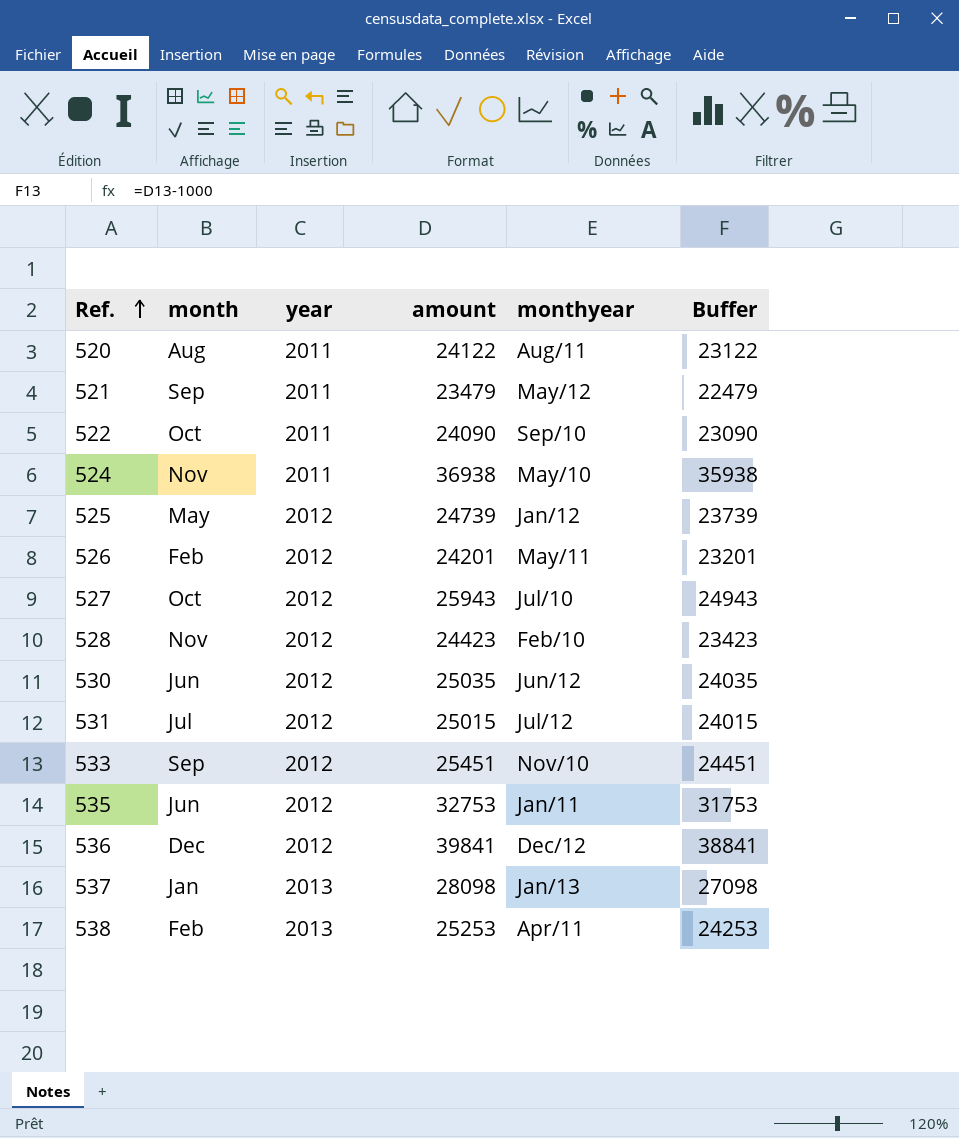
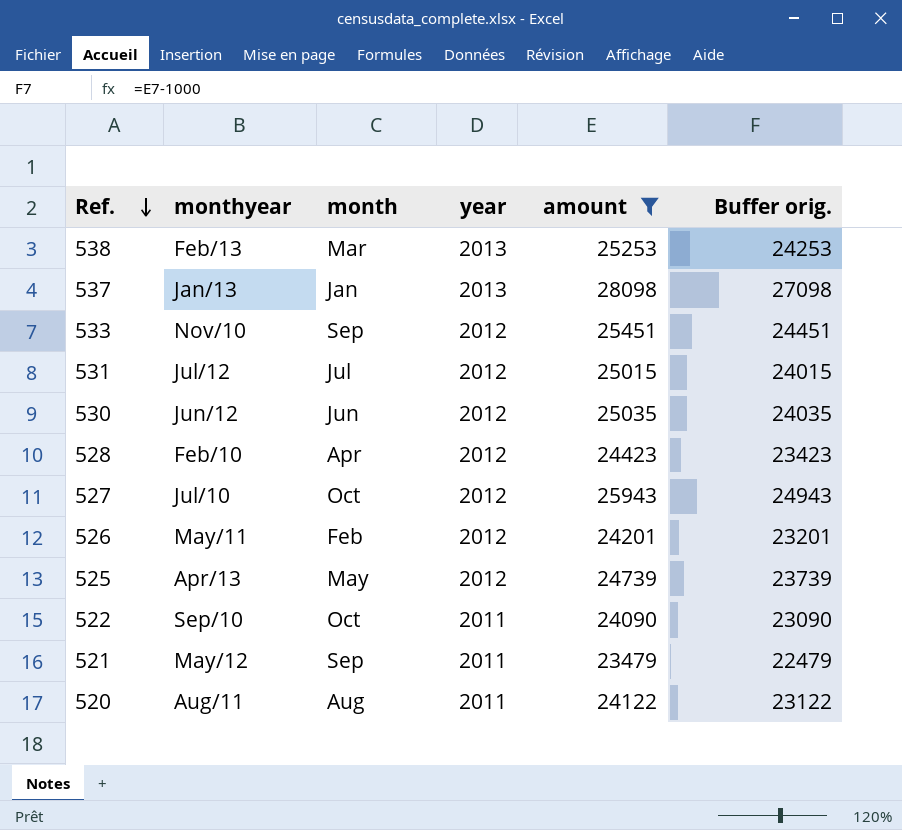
filter: none -> amount <= 28098
row order: Ref. ascending -> Ref. descending
column monthyear | position: 5 -> 2
column name: Buffer -> Buffer orig.
538 | monthyear: Apr/11 -> Feb/13
538 | month: Feb -> Mar
528 | month: Nov -> Apr
525 | monthyear: Jan/12 -> Apr/13

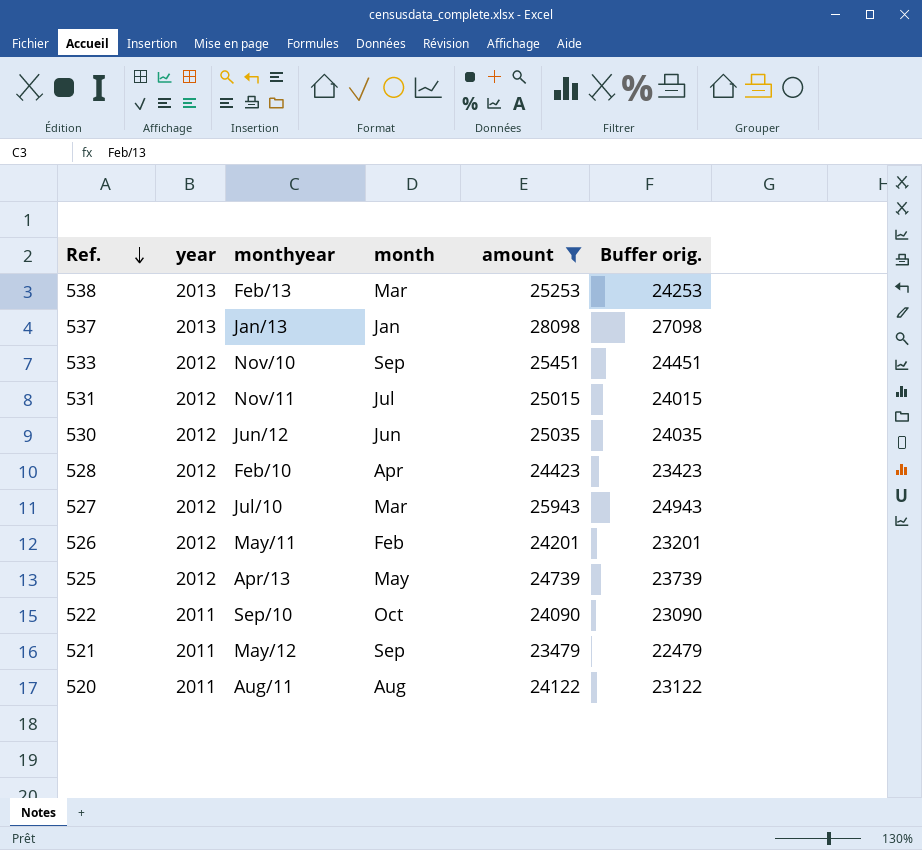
column year | position: 4 -> 2
531 | monthyear: Jul/12 -> Nov/11
527 | month: Oct -> Mar

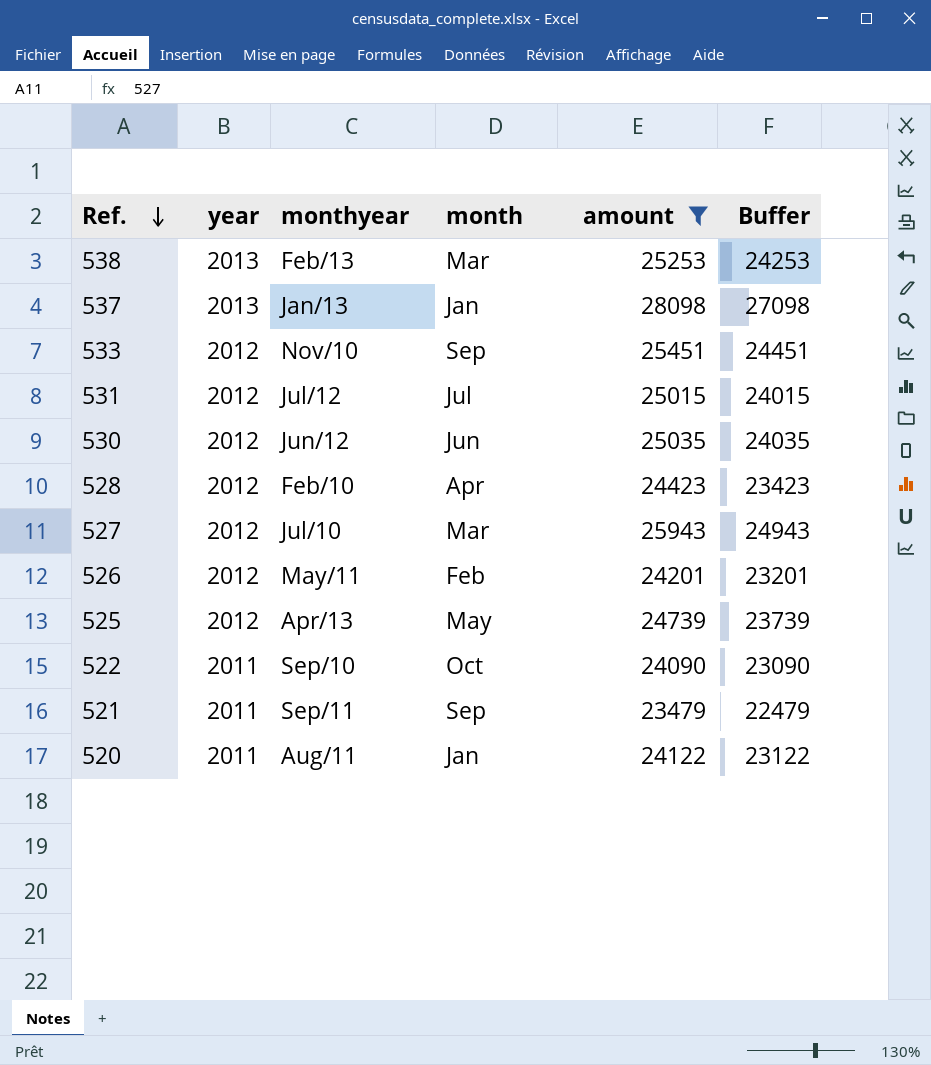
column name: Buffer orig. -> Buffer
531 | monthyear: Nov/11 -> Jul/12
521 | monthyear: May/12 -> Sep/11
520 | month: Aug -> Jan

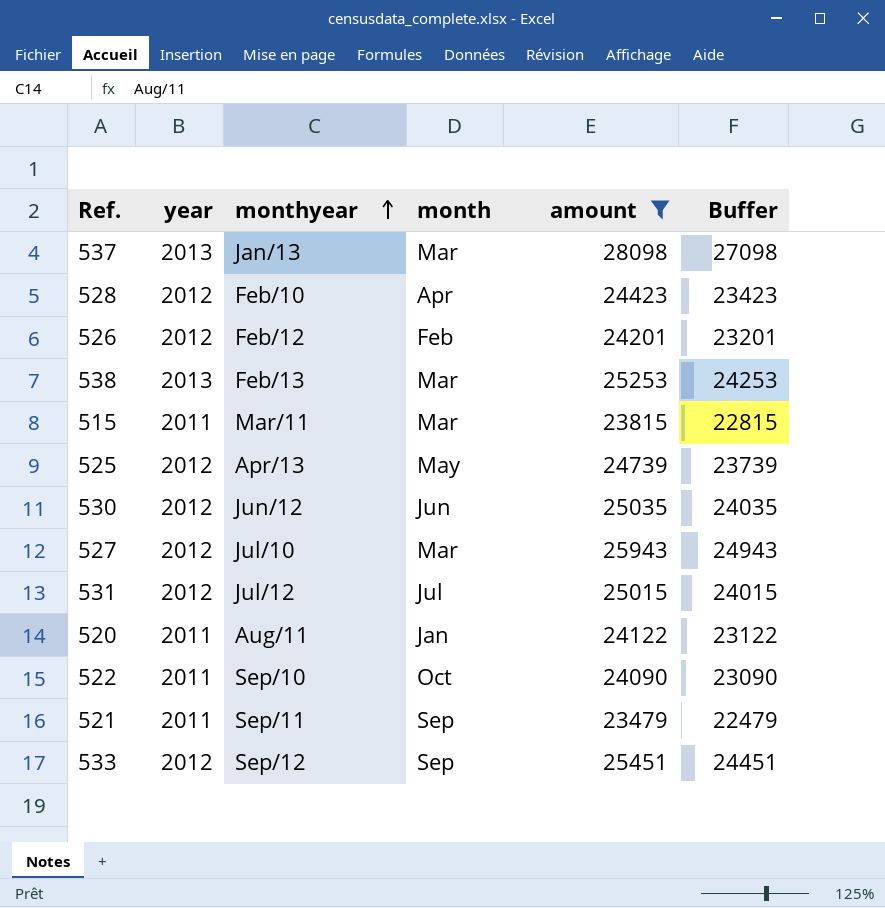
row order: Ref. descending -> monthyear ascending
537 | month: Jan -> Mar
526 | monthyear: May/11 -> Feb/12
row 515: none -> 2011 | Mar/11 | Mar | 23815 | 22815
533 | monthyear: Nov/10 -> Sep/12

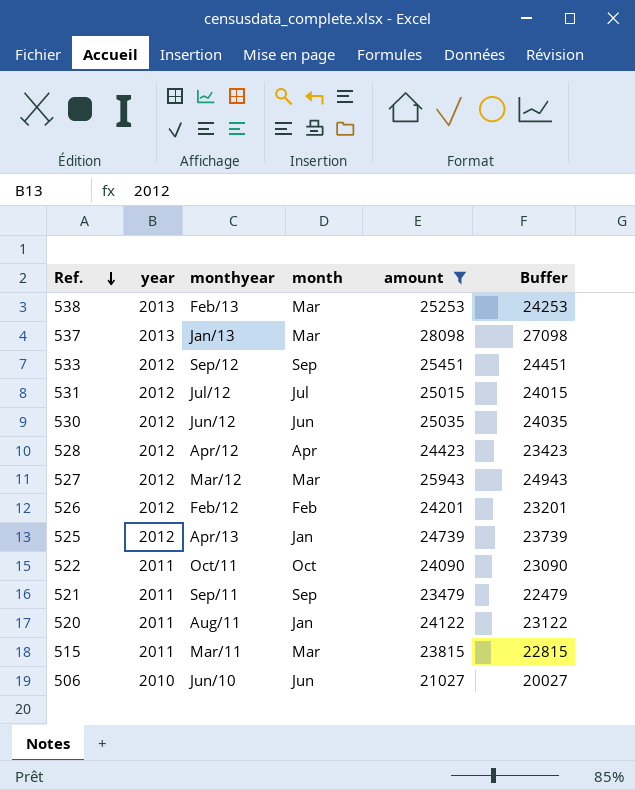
row order: monthyear ascending -> Ref. descending
528 | monthyear: Feb/10 -> Apr/12
527 | monthyear: Jul/10 -> Mar/12
525 | month: May -> Jan
522 | monthyear: Sep/10 -> Oct/11
row 506: none -> 2010 | Jun/10 | Jun | 21027 | 20027

